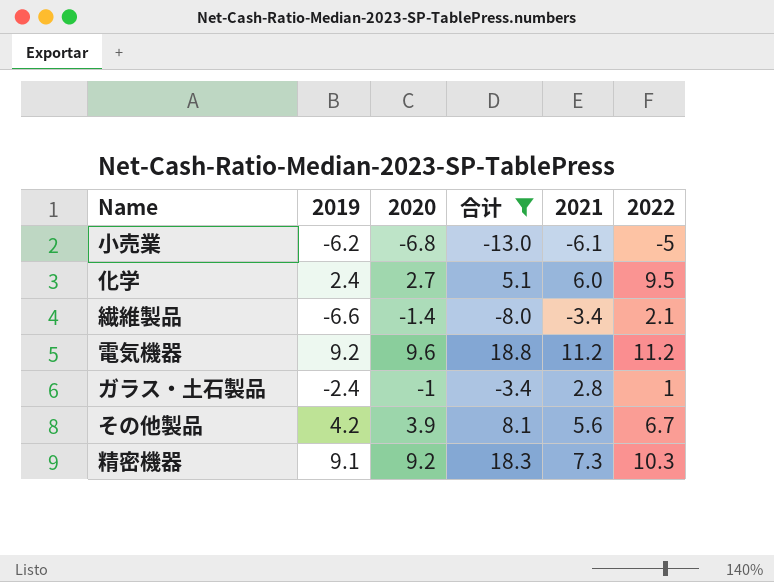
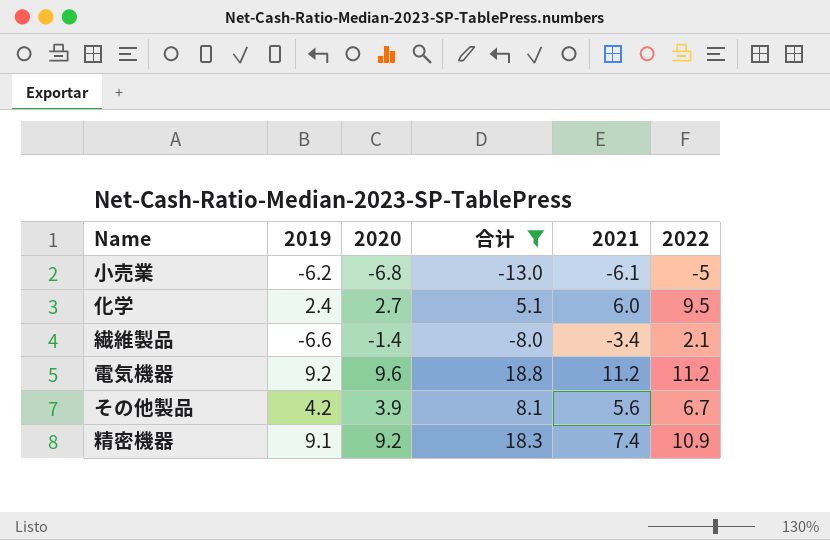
row ガラス・土石製品: -2.4 | -1 | -3.4 | 2.8 | 1 -> none
精密機器 | 2021: 7.3 -> 7.4
精密機器 | 2022: 10.3 -> 10.9

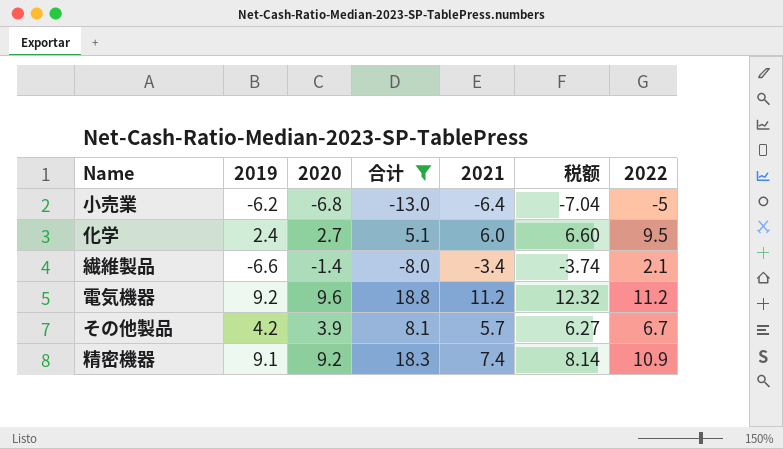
column 税额 | formula: none -> [2021] * 1.1
小売業 | 2021: -6.1 -> -6.4
その他製品 | 2021: 5.6 -> 5.7

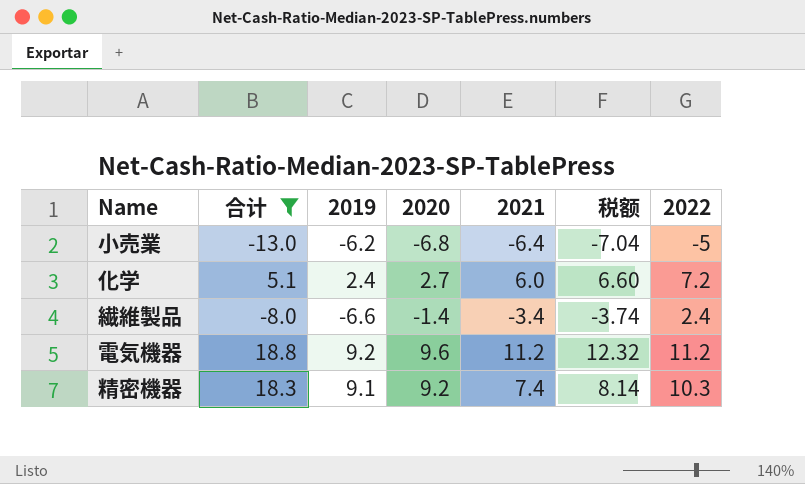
column 合计 | position: 4 -> 2
row その他製品: 4.2 | 3.9 | 8.1 | 5.7 | 6.27 | 6.7 -> none
化学 | 2022: 9.5 -> 7.2
繊維製品 | 2022: 2.1 -> 2.4
精密機器 | 2022: 10.9 -> 10.3

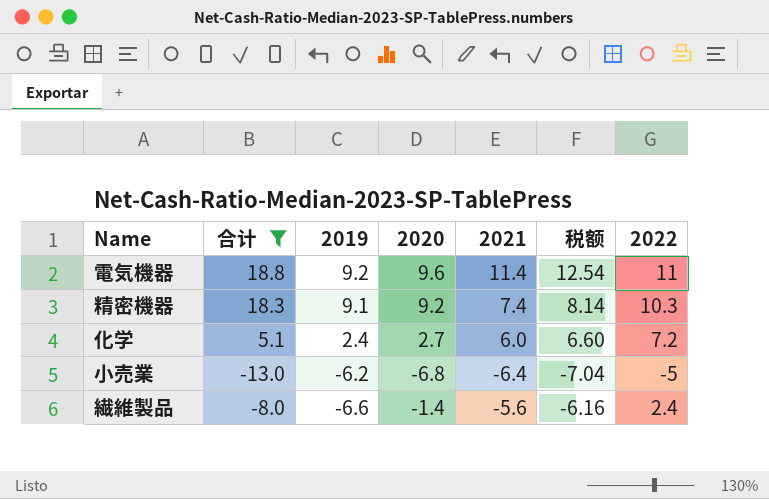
row order: none -> 2019 descending
電気機器 | 2021: 11.2 -> 11.4
電気機器 | 税额: 12.32 -> 12.54
電気機器 | 2022: 11.2 -> 11
繊維製品 | 2021: -3.4 -> -5.6
繊維製品 | 税额: -3.74 -> -6.16

